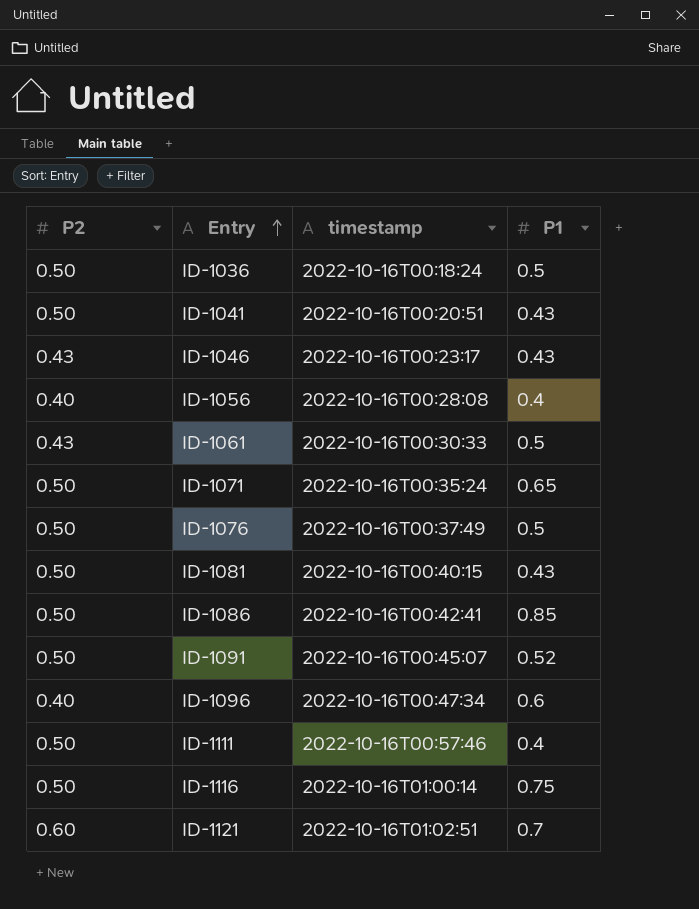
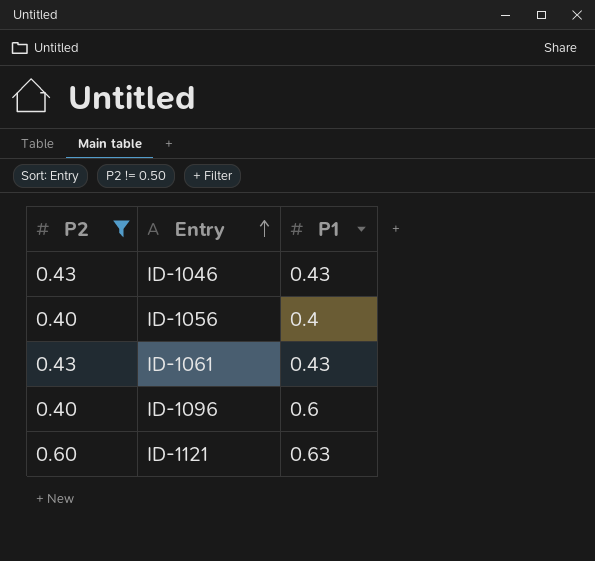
filter: none -> P2 != 0.50
column timestamp | position: 3 -> none
ID-1061 | P1: 0.5 -> 0.43
ID-1121 | P1: 0.7 -> 0.63

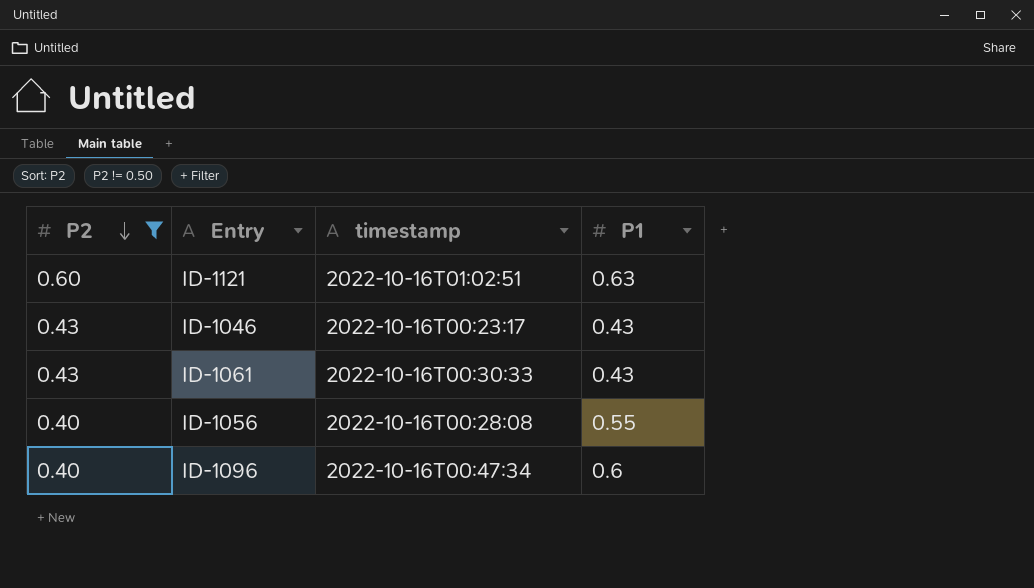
row order: Entry ascending -> P2 descending
column timestamp | position: none -> 3
ID-1056 | P1: 0.4 -> 0.55

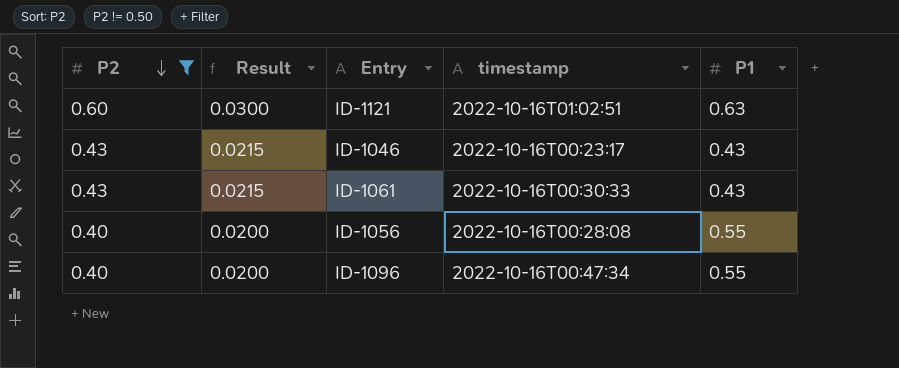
column Result | formula: none -> [P2] * 0.05
ID-1096 | P1: 0.6 -> 0.55

